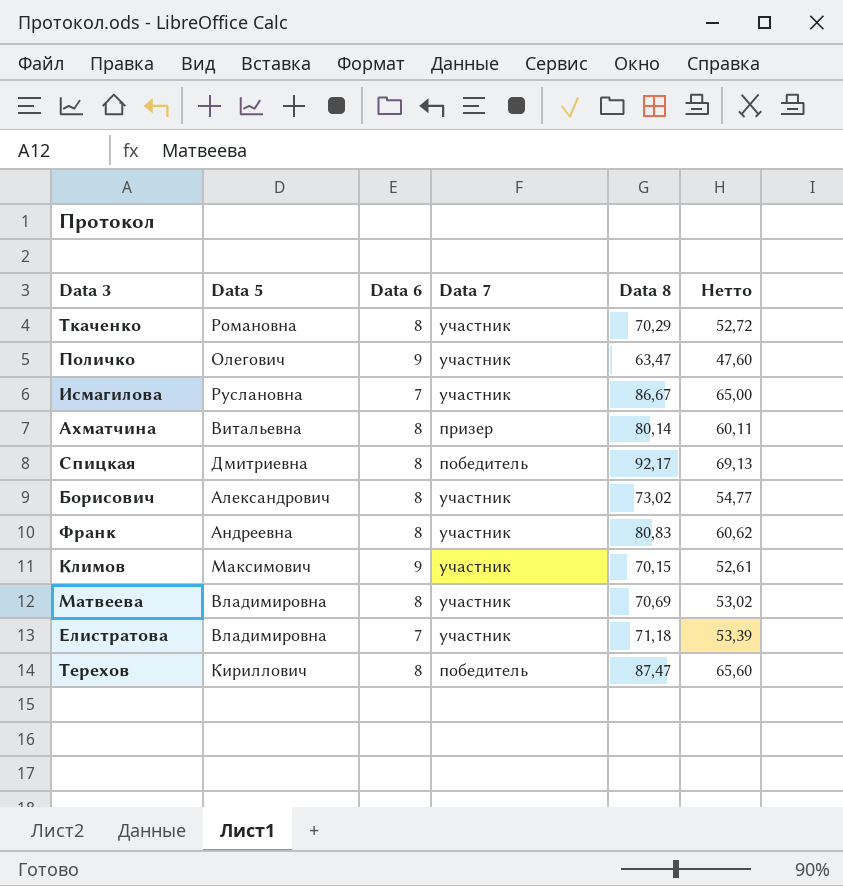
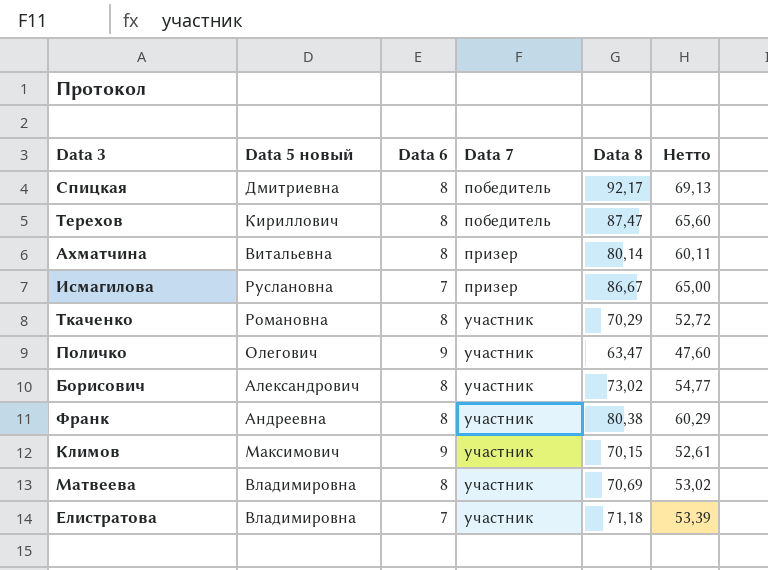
row order: none -> Data 7 ascending
column name: Data 5 -> Data 5 новый
Исмагилова | Data 7: участник -> призер
Франк | Data 8: 80,83 -> 80,38
Франк | Нетто: 60,62 -> 60,29

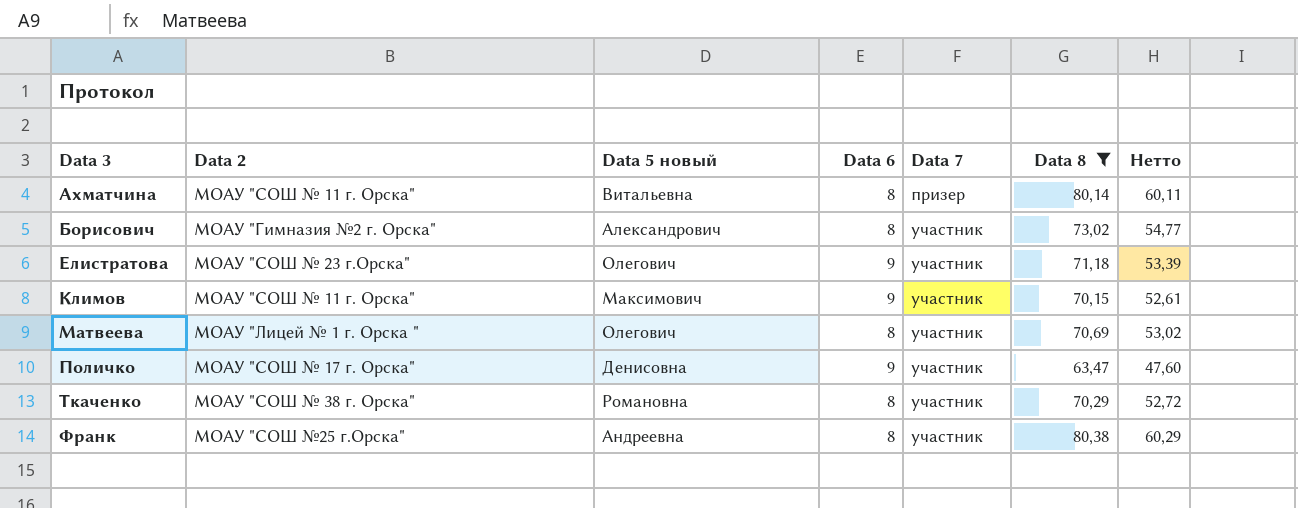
filter: none -> Data 8 <= 80,38
row order: Data 7 ascending -> Data 3 ascending
column Data 2 | position: none -> 2
Елистратова | Data 5 новый: Владимировна -> Олегович
Елистратова | Data 6: 7 -> 9
Матвеева | Data 5 новый: Владимировна -> Олегович
Поличко | Data 5 новый: Олегович -> Денисовна

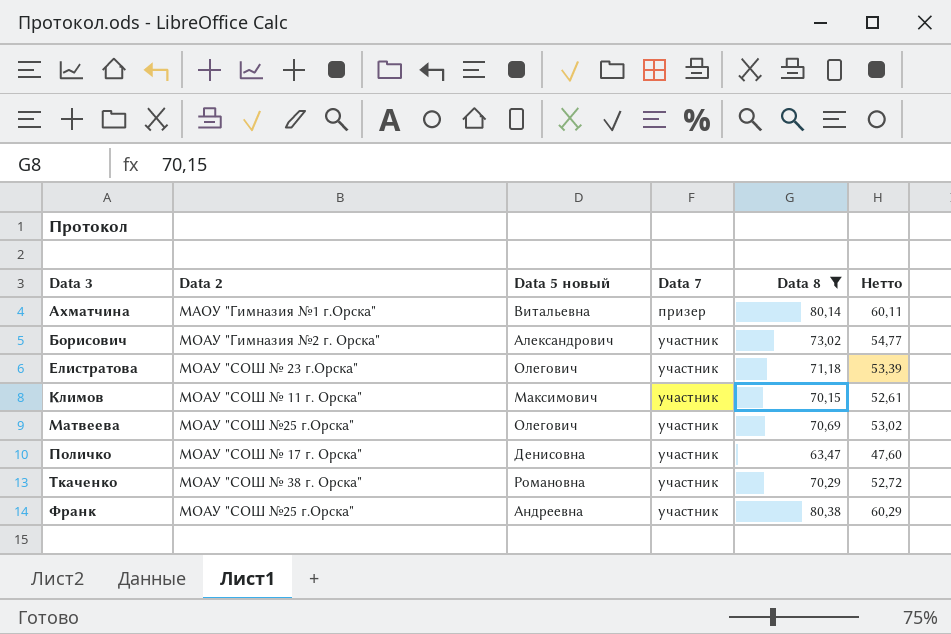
column Data 6 | position: 4 -> none
Ахматчина | Data 2: МОАУ "СОШ № 11 г. Орска" -> МАОУ "Гимназия №1 г.Орска"
Матвеева | Data 2: МОАУ "Лицей № 1 г. Орска " -> МОАУ "СОШ №25 г.Орска"

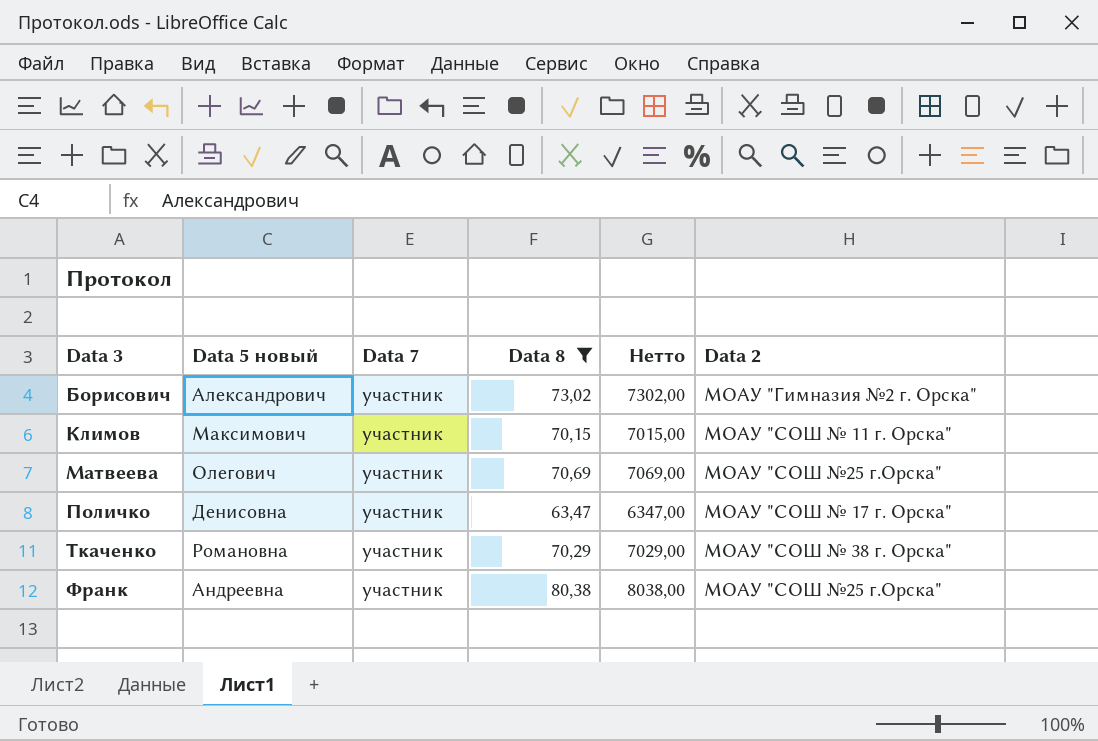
column Нетто | formula: [Data 8] * 0,75 -> [Data 8] * 100
column Data 2 | position: 2 -> 6
row Ахматчина: МАОУ "Гимназия №1 г.Орска" | Витальевна | призер | 80,14 | 60,11 -> none
row Елистратова: МОАУ "СОШ № 23 г.Орска" | Олегович | участник | 71,18 | 53,39 -> none

